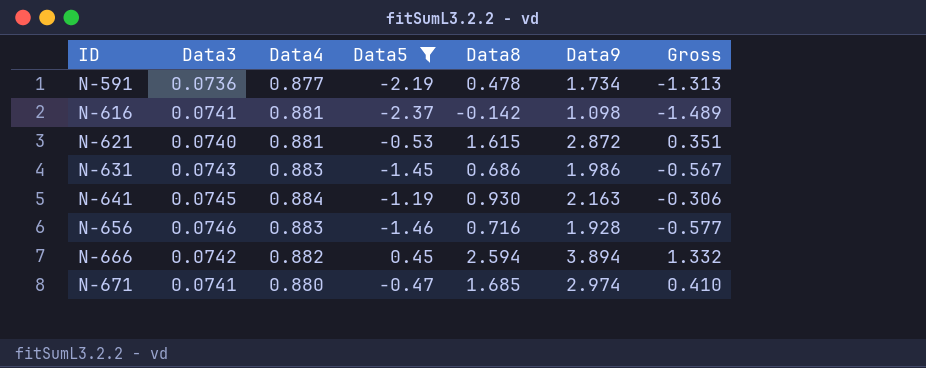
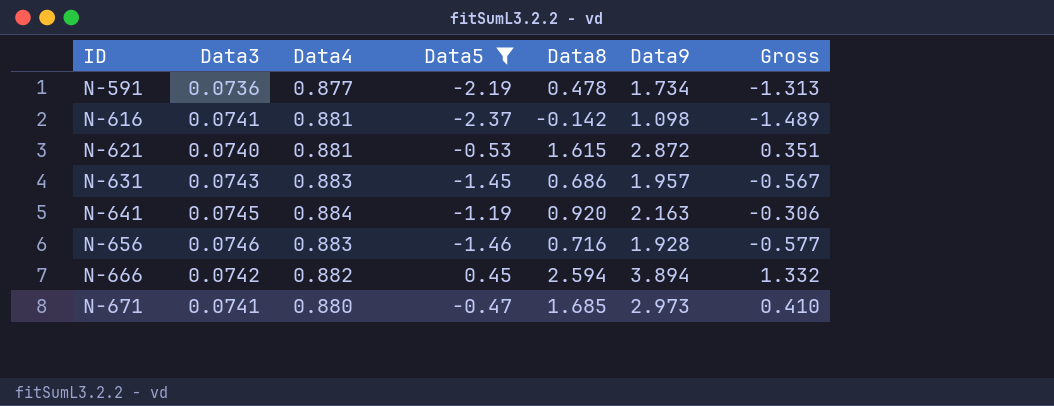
N-631 | Data9: 1.986 -> 1.957
N-641 | Data8: 0.930 -> 0.920
N-671 | Data9: 2.974 -> 2.973

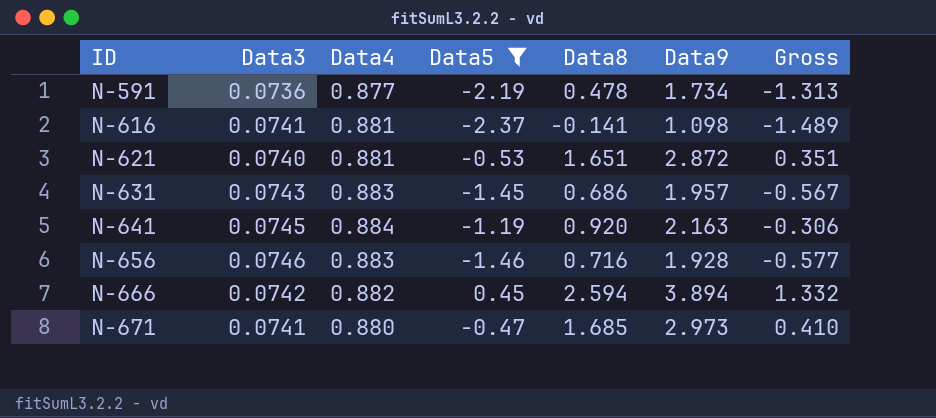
N-616 | Data8: -0.142 -> -0.141
N-621 | Data8: 1.615 -> 1.651

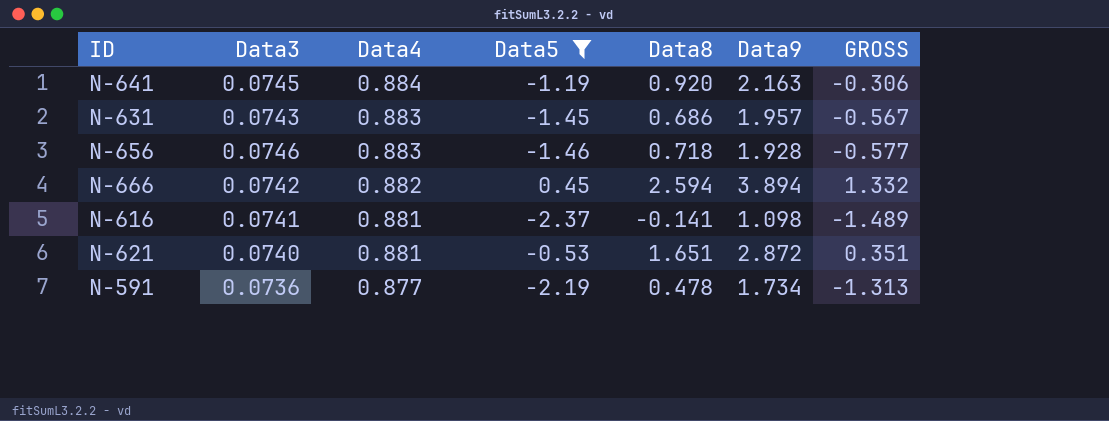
row order: ID ascending -> Data4 descending
column name: Gross -> GROSS
row N-671: 0.0741 | 0.880 | -0.47 | 1.685 | 2.973 | 0.410 -> none
N-656 | Data8: 0.716 -> 0.718

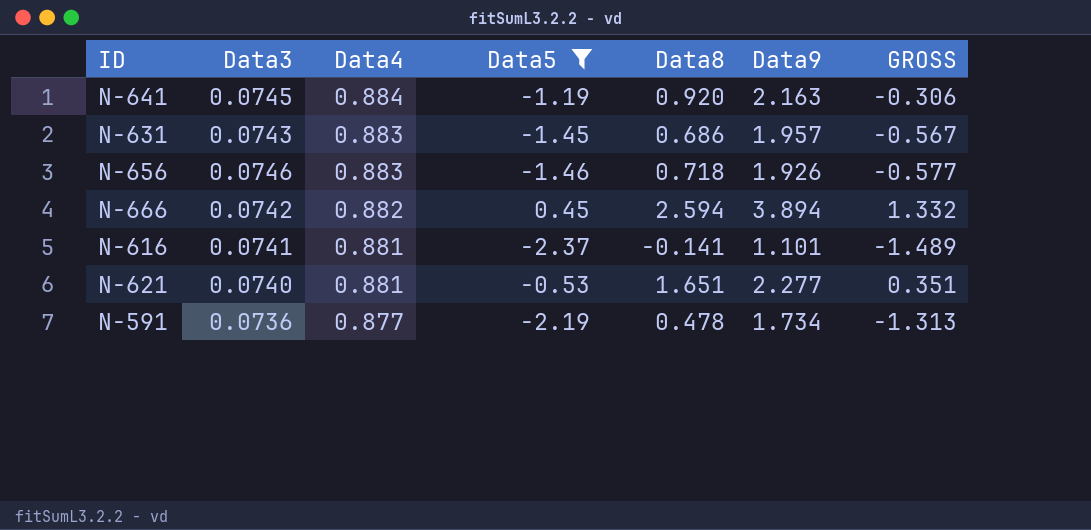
N-656 | Data9: 1.928 -> 1.926
N-616 | Data9: 1.098 -> 1.101
N-621 | Data9: 2.872 -> 2.277

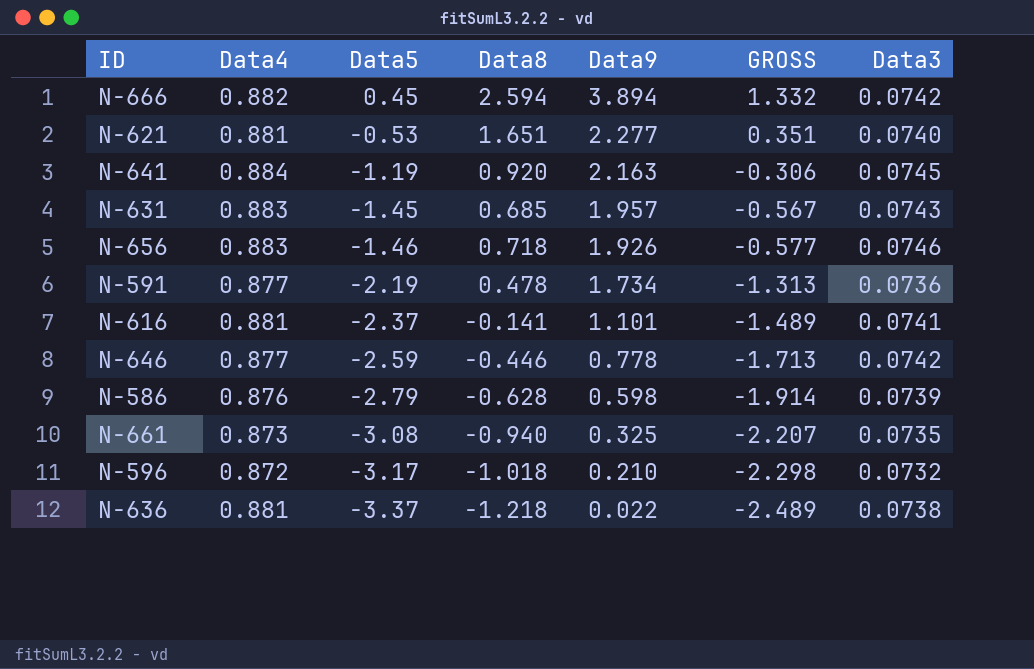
filter: Data5 >= -2.37 -> none
row order: Data4 descending -> Data5 descending
column Data3 | position: 2 -> 7
N-631 | Data8: 0.686 -> 0.685

